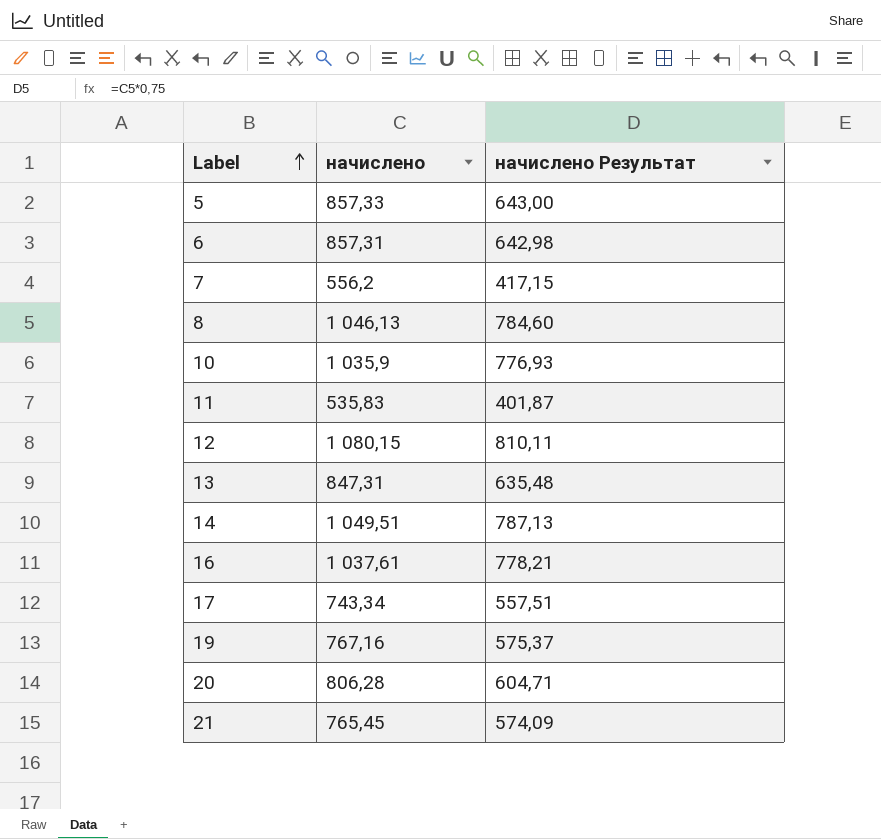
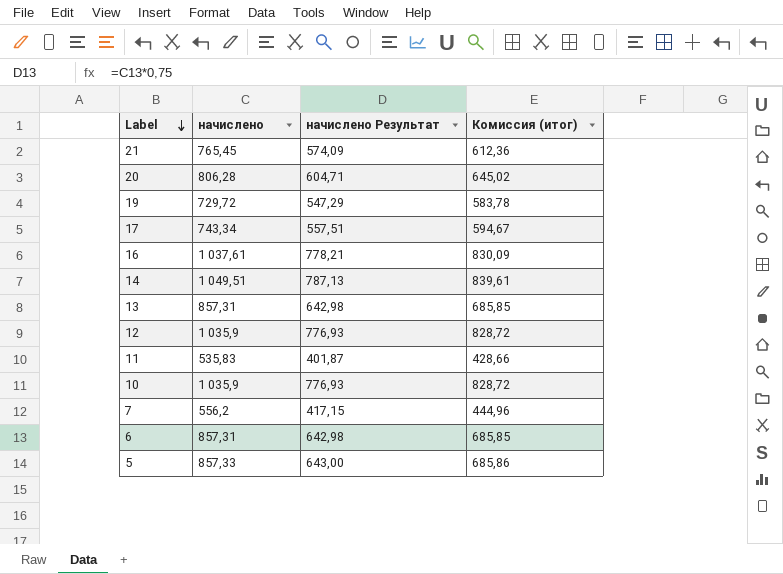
row order: Label ascending -> Label descending
column Комиссия (итог) | formula: none -> [начислено] * 0,8
row 8: 1 046,13 | 784,60 -> none
19 | начислено: 767,16 -> 729,72
19 | начислено Результат: 575,37 -> 547,29
13 | начислено: 847,31 -> 857,31
13 | начислено Результат: 635,48 -> 642,98
12 | начислено: 1 080,15 -> 1 035,9
12 | начислено Результат: 810,11 -> 776,93

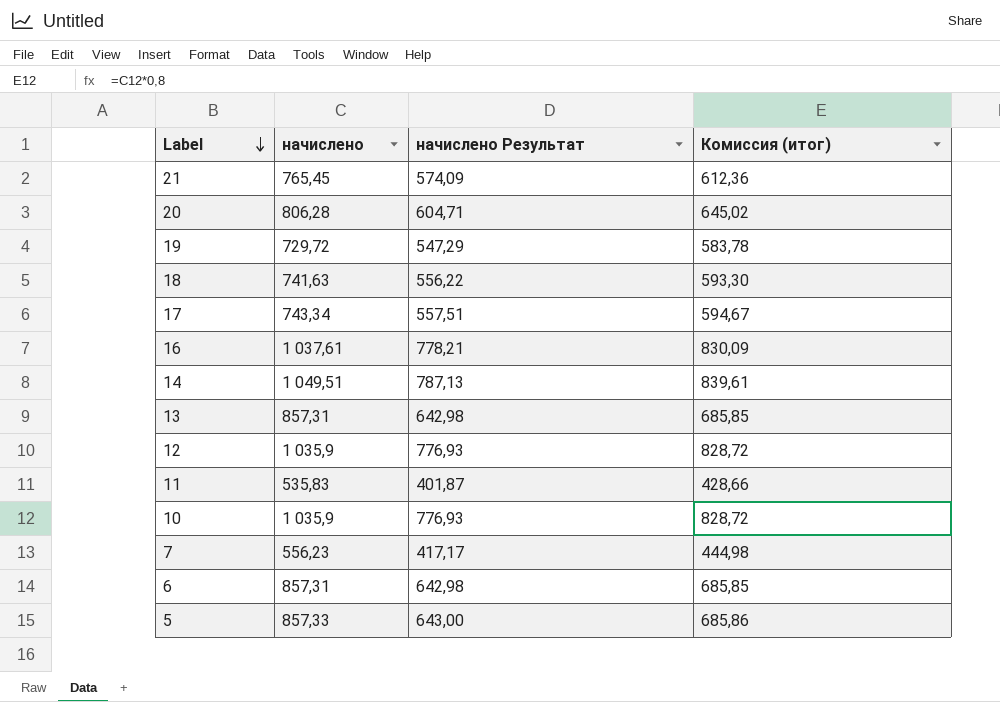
row 18: none -> 741,63 | 556,22 | 593,30
7 | начислено: 556,2 -> 556,23
7 | начислено Результат: 417,15 -> 417,17
7 | Комиссия (итог): 444,96 -> 444,98

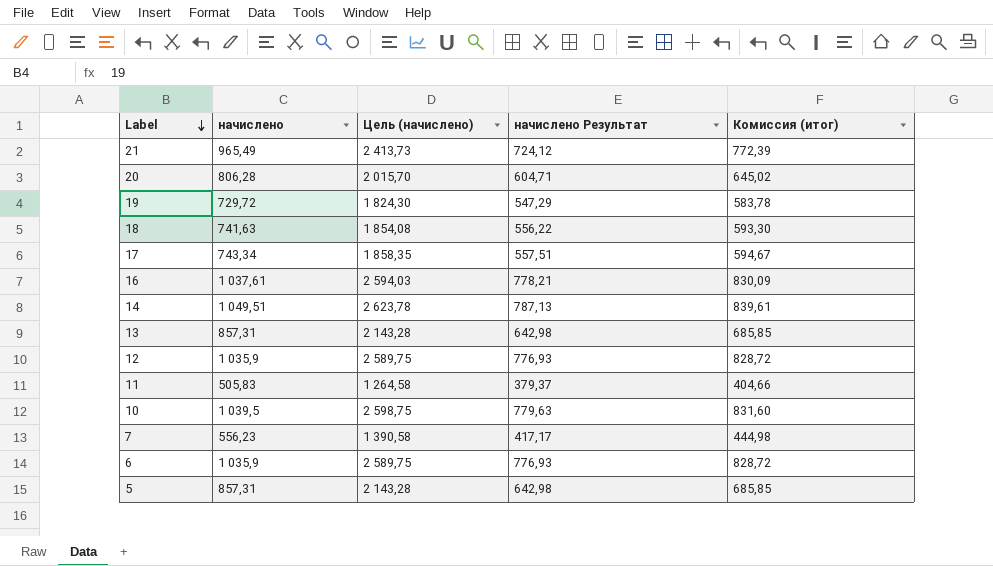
column Цель (начислено) | formula: none -> [начислено] * 2,5
21 | начислено: 765,45 -> 965,49
21 | начислено Результат: 574,09 -> 724,12
21 | Комиссия (итог): 612,36 -> 772,39
11 | начислено: 535,83 -> 505,83
11 | начислено Результат: 401,87 -> 379,37
11 | Комиссия (итог): 428,66 -> 404,66
10 | начислено: 1 035,9 -> 1 039,5
10 | начислено Результат: 776,93 -> 779,63
10 | Комиссия (итог): 828,72 -> 831,60
6 | начислено: 857,31 -> 1 035,9
6 | начислено Результат: 642,98 -> 776,93
6 | Комиссия (итог): 685,85 -> 828,72
5 | начислено: 857,33 -> 857,31
5 | начислено Результат: 643,00 -> 642,98
5 | Комиссия (итог): 685,86 -> 685,85

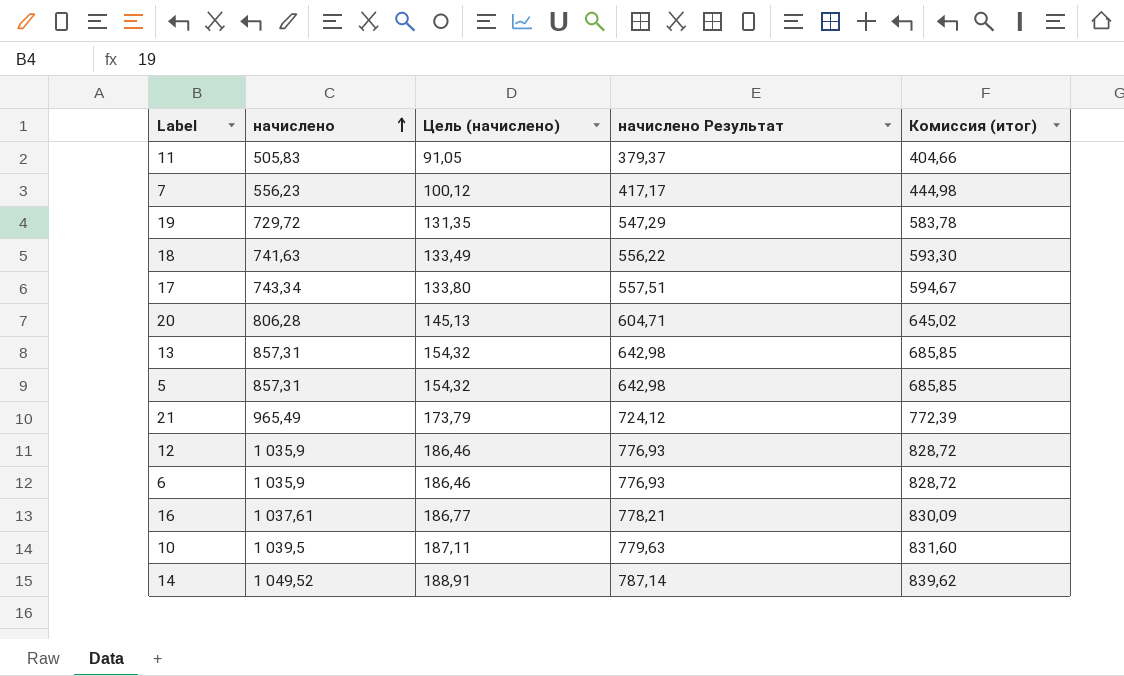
row order: Label descending -> начислено ascending
column Цель (начислено) | formula: [начислено] * 2,5 -> [начислено] * 0,18
14 | начислено: 1 049,51 -> 1 049,52
14 | начислено Результат: 787,13 -> 787,14
14 | Комиссия (итог): 839,61 -> 839,62

